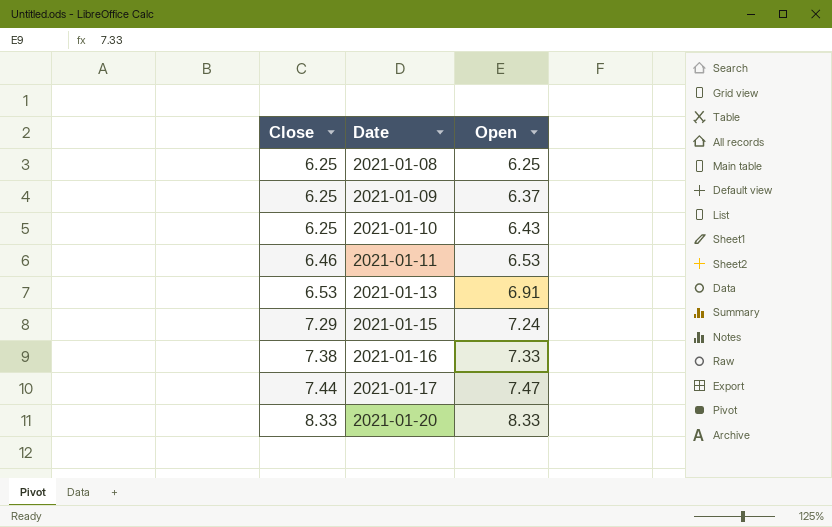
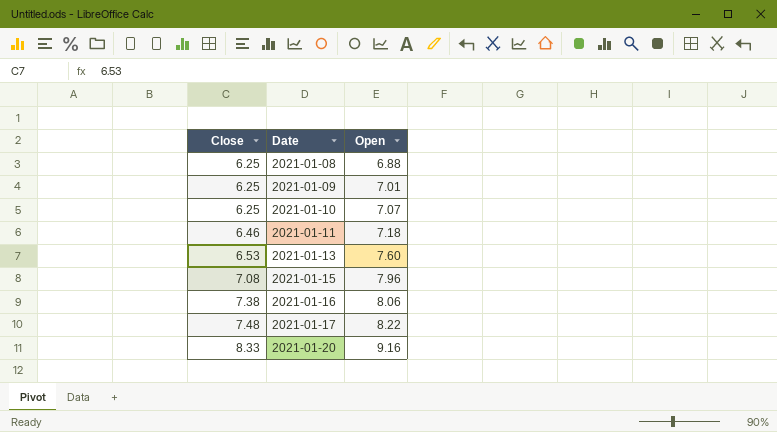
2021-01-08 | Open: 6.25 -> 6.88
2021-01-09 | Open: 6.37 -> 7.01
2021-01-10 | Open: 6.43 -> 7.07
2021-01-11 | Open: 6.53 -> 7.18
2021-01-13 | Open: 6.91 -> 7.60
2021-01-15 | Close: 7.29 -> 7.08
2021-01-15 | Open: 7.24 -> 7.96
2021-01-16 | Open: 7.33 -> 8.06
2021-01-17 | Close: 7.44 -> 7.48
2021-01-17 | Open: 7.47 -> 8.22
2021-01-20 | Open: 8.33 -> 9.16

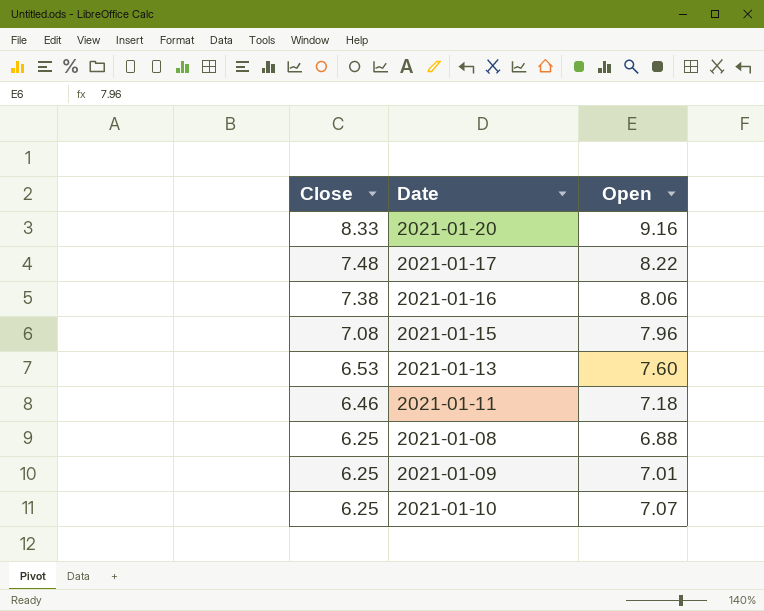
row order: Close ascending -> Close descending

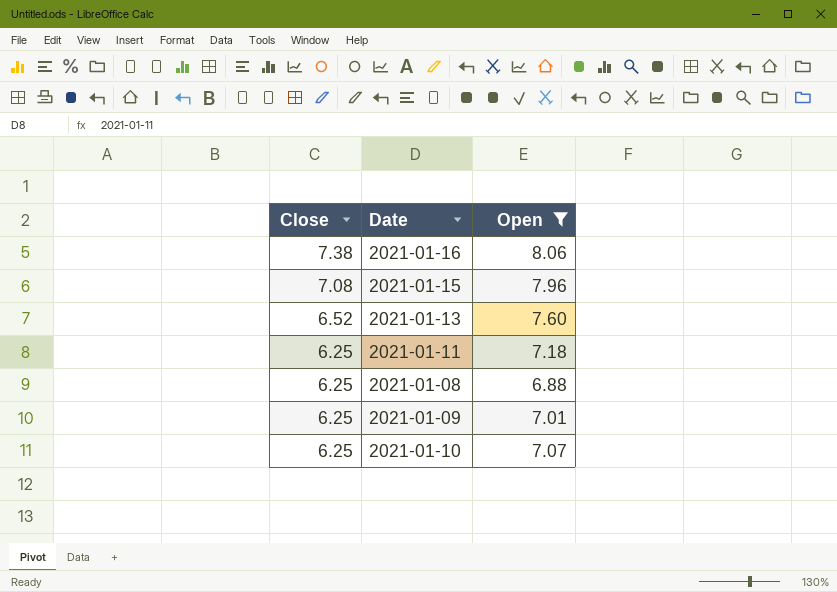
filter: none -> Open <= 8.06
2021-01-13 | Close: 6.53 -> 6.52
2021-01-11 | Close: 6.46 -> 6.25

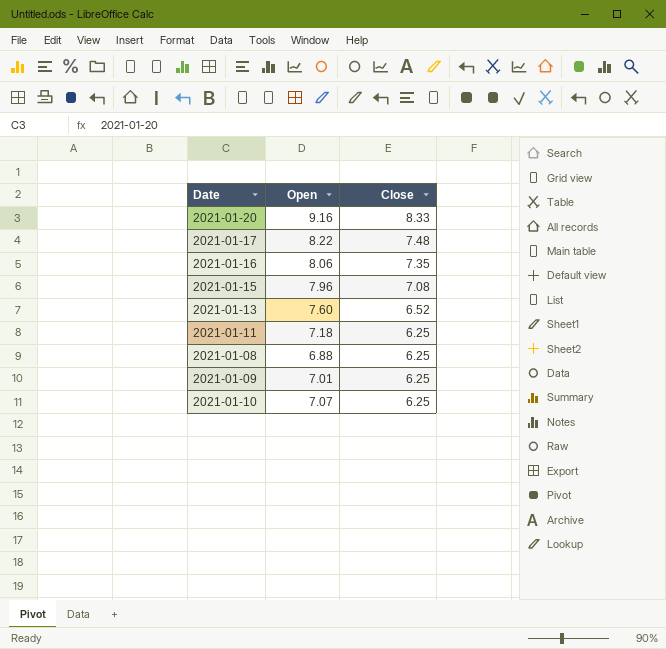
filter: Open <= 8.06 -> none
column Close | position: 1 -> 3
2021-01-16 | Close: 7.38 -> 7.35

